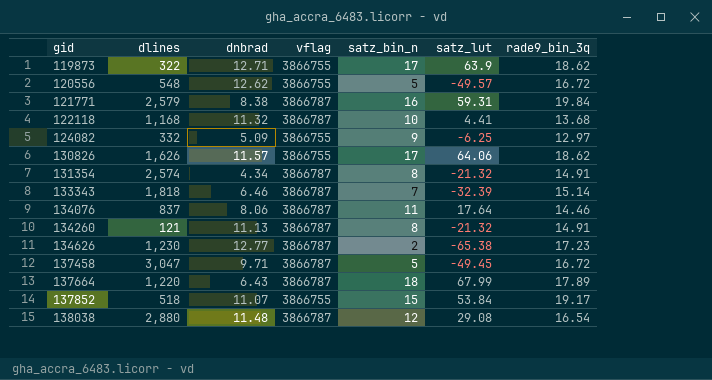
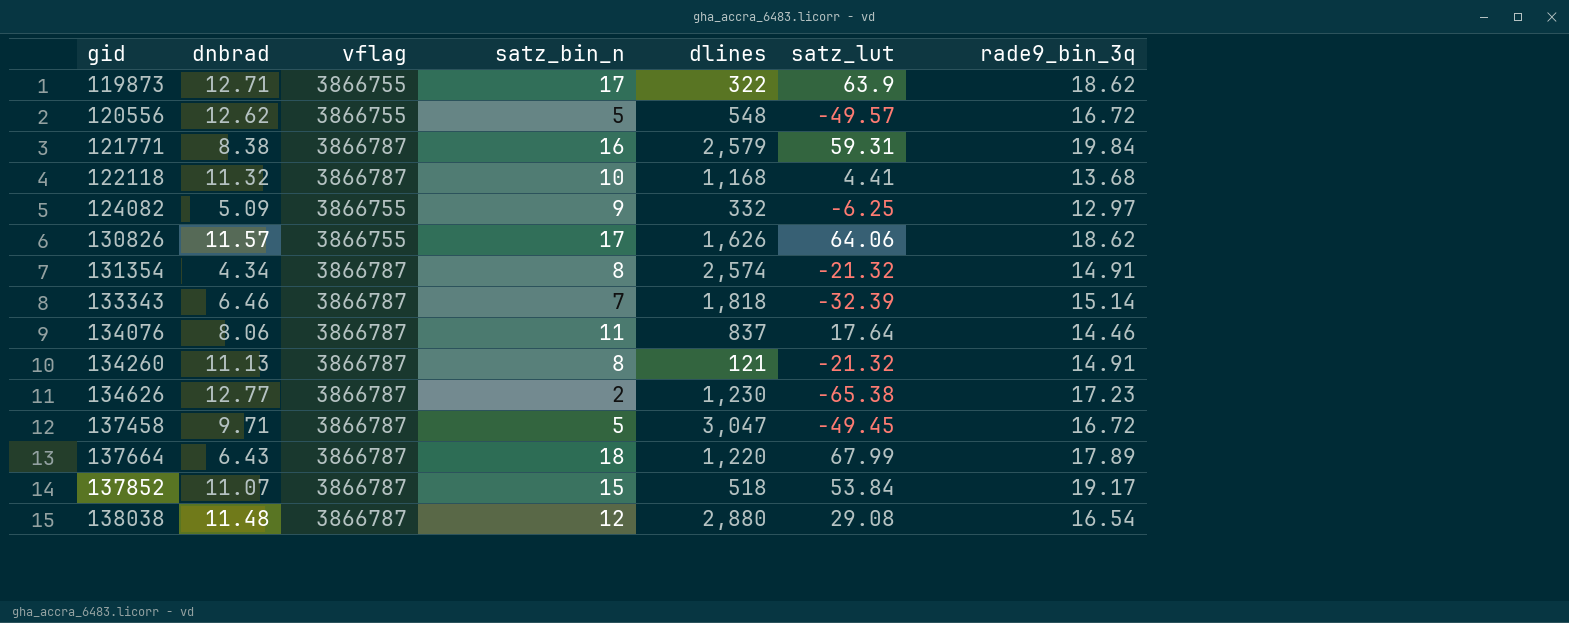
column dlines | position: 2 -> 5
137852 | vflag: 3866755 -> 3866787

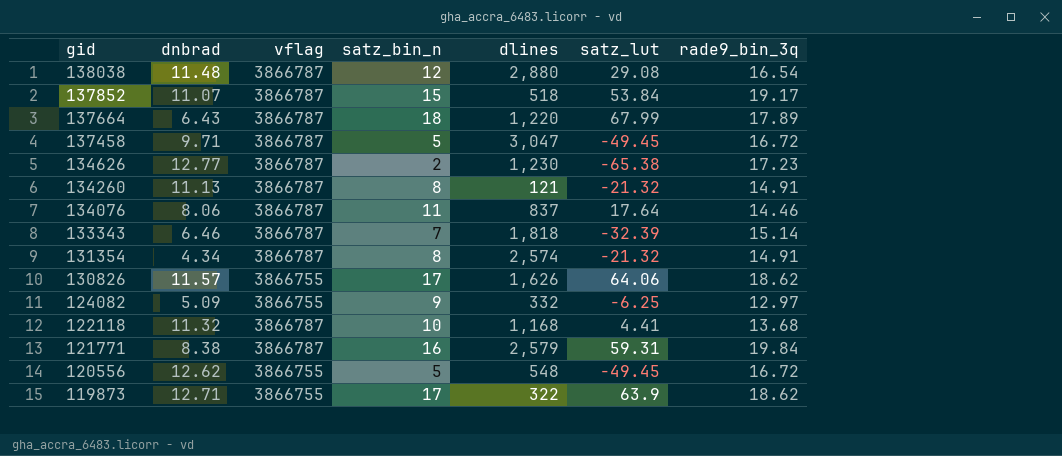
row order: gid ascending -> gid descending
120556 | satz_lut: -49.57 -> -49.45

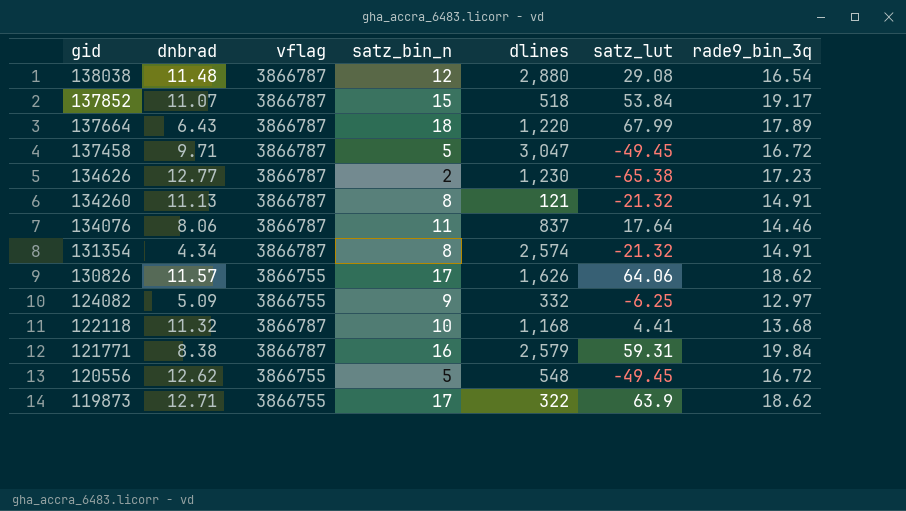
row 133343: 6.46 | 3866787 | 7 | 1,818 | -32.39 | 15.14 -> none

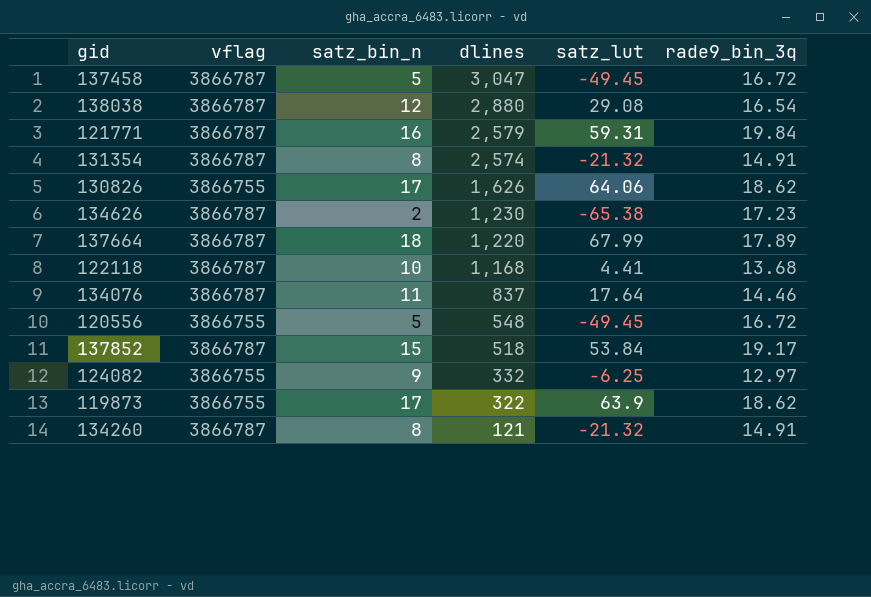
row order: gid descending -> dlines descending
column dnbrad | position: 2 -> none

